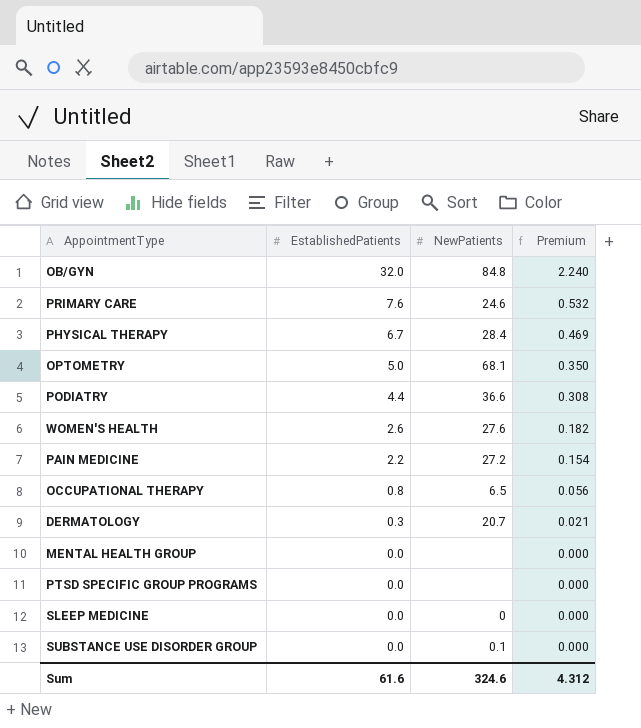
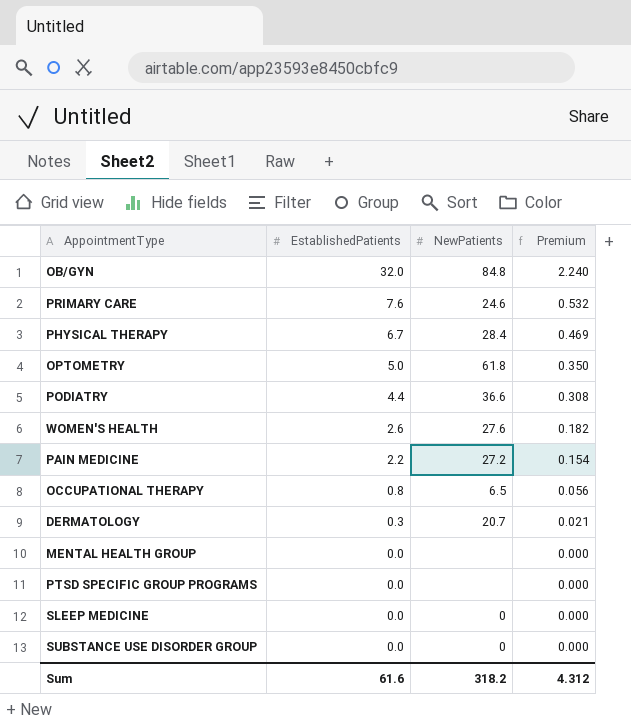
OPTOMETRY | NewPatients: 68.1 -> 61.8
SUBSTANCE USE DISORDER GROUP | NewPatients: 0.1 -> 0
Sum | NewPatients: 324.6 -> 318.2

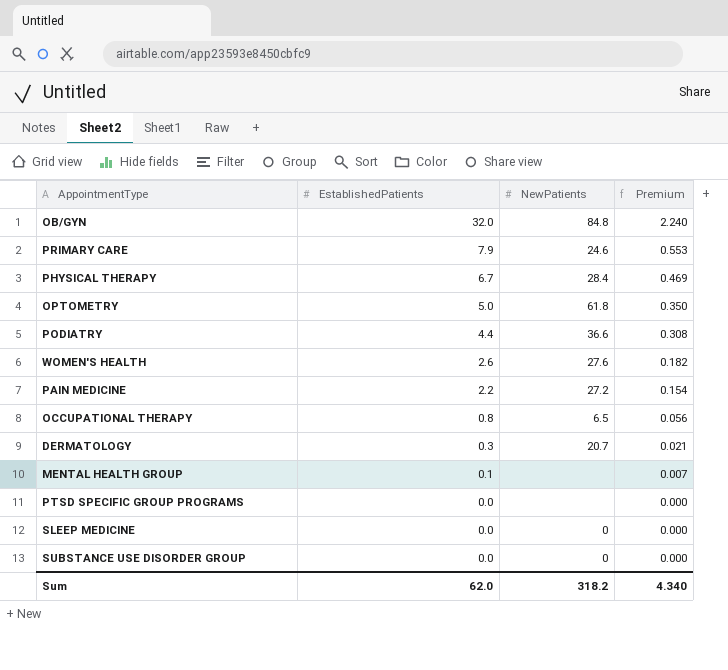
PRIMARY CARE | EstablishedPatients: 7.6 -> 7.9
PRIMARY CARE | Premium: 0.532 -> 0.553
MENTAL HEALTH GROUP | EstablishedPatients: 0.0 -> 0.1
MENTAL HEALTH GROUP | Premium: 0.000 -> 0.007
Sum | EstablishedPatients: 61.6 -> 62.0
Sum | Premium: 4.312 -> 4.340

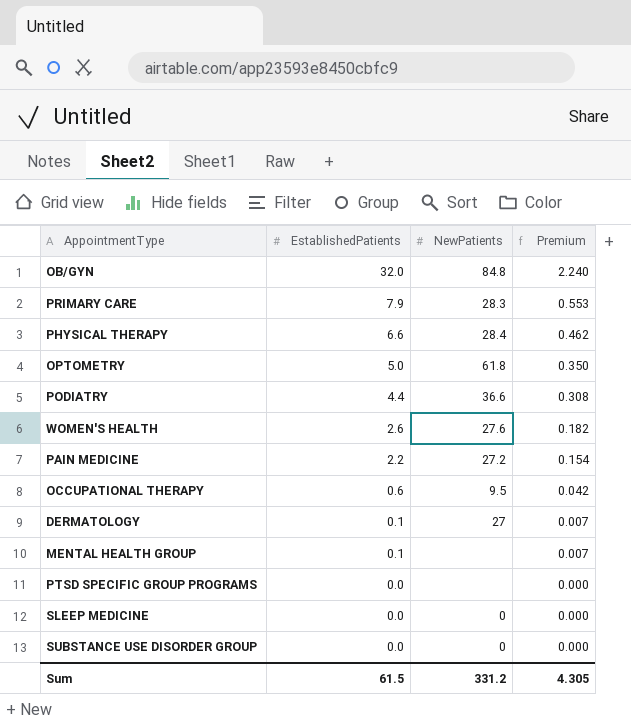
PRIMARY CARE | NewPatients: 24.6 -> 28.3
PHYSICAL THERAPY | EstablishedPatients: 6.7 -> 6.6
PHYSICAL THERAPY | Premium: 0.469 -> 0.462
OCCUPATIONAL THERAPY | EstablishedPatients: 0.8 -> 0.6
OCCUPATIONAL THERAPY | NewPatients: 6.5 -> 9.5
OCCUPATIONAL THERAPY | Premium: 0.056 -> 0.042
DERMATOLOGY | EstablishedPatients: 0.3 -> 0.1
DERMATOLOGY | NewPatients: 20.7 -> 27
DERMATOLOGY | Premium: 0.021 -> 0.007
Sum | EstablishedPatients: 62.0 -> 61.5
Sum | NewPatients: 318.2 -> 331.2
Sum | Premium: 4.340 -> 4.305

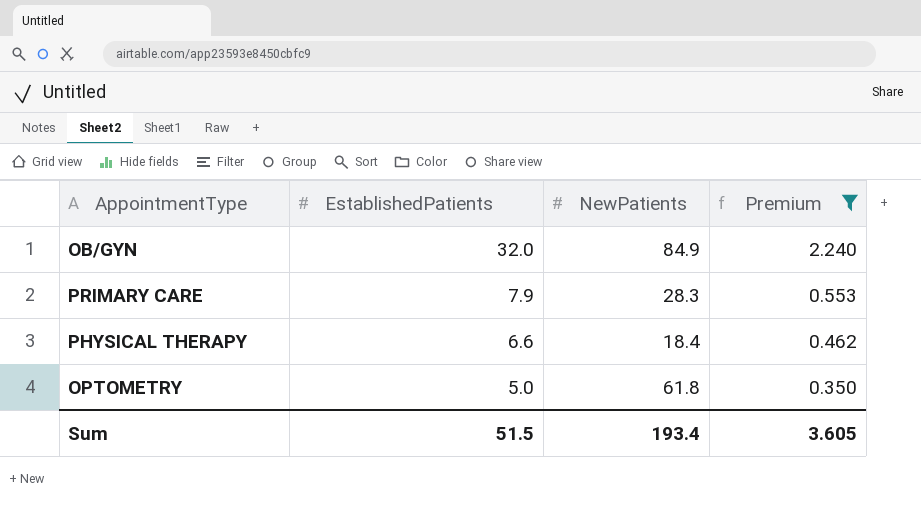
filter: none -> Premium >= 0.350
OB/GYN | NewPatients: 84.8 -> 84.9
PHYSICAL THERAPY | NewPatients: 28.4 -> 18.4
Sum | EstablishedPatients: 61.5 -> 51.5
Sum | NewPatients: 331.2 -> 193.4
Sum | Premium: 4.305 -> 3.605

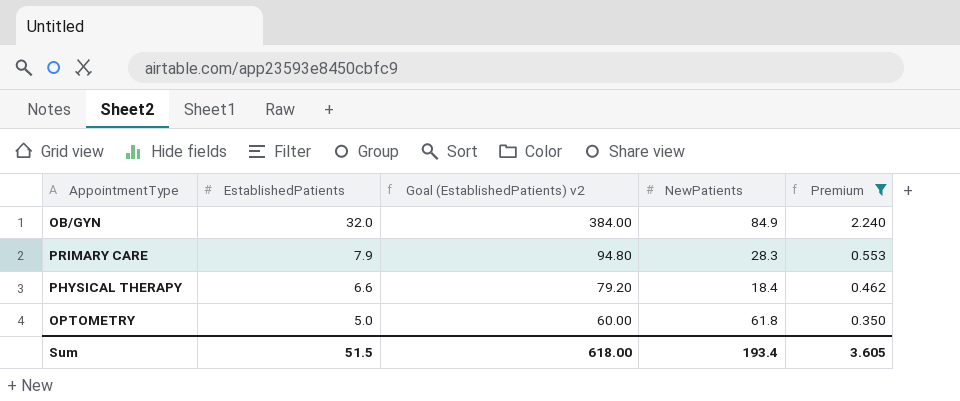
column Goal (EstablishedPatients) v2 | formula: none -> [EstablishedPatients] * 12

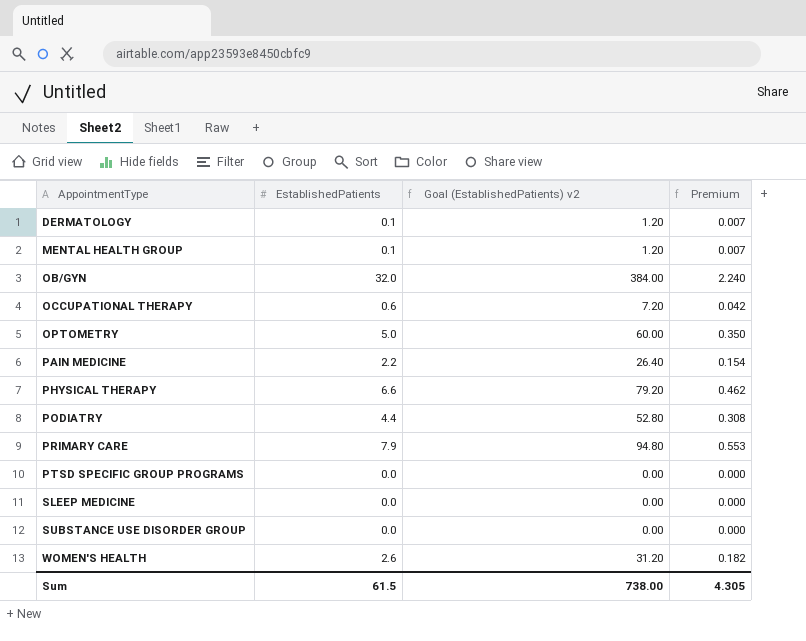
filter: Premium >= 0.350 -> none
row order: EstablishedPatients descending -> AppointmentType ascending
column NewPatients | position: 4 -> none
Sum | EstablishedPatients: 51.5 -> 61.5
Sum | Goal (EstablishedPatients) v2: 618.00 -> 738.00
Sum | Premium: 3.605 -> 4.305

